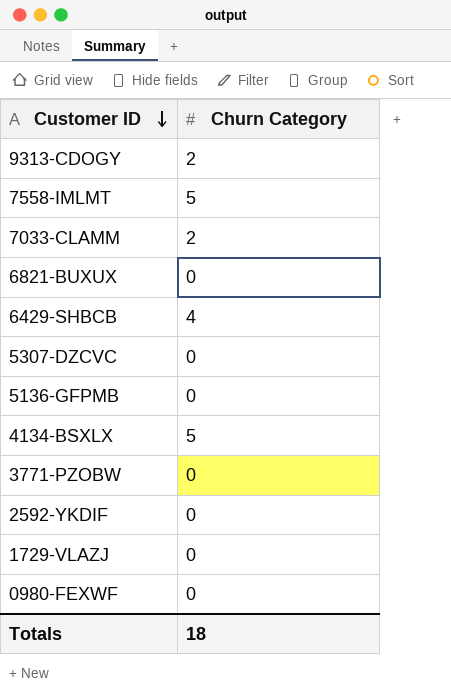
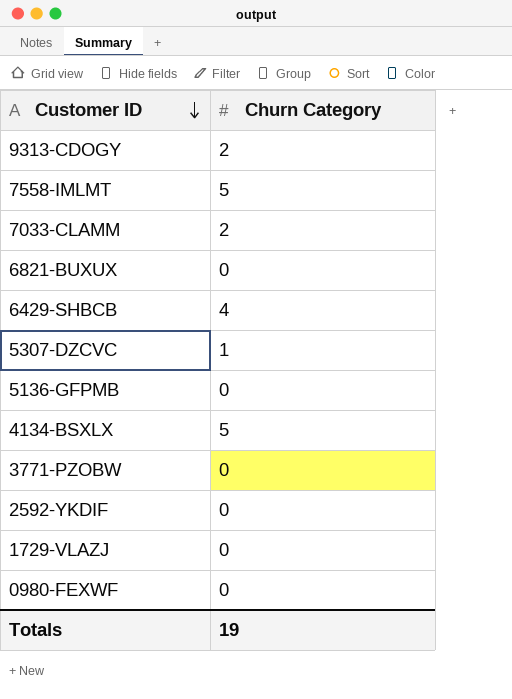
5307-DZCVC | Churn Category: 0 -> 1
Totals | Churn Category: 18 -> 19

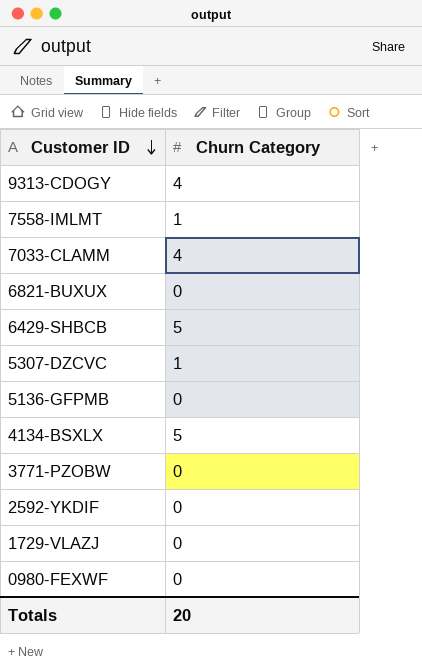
9313-CDOGY | Churn Category: 2 -> 4
7558-IMLMT | Churn Category: 5 -> 1
7033-CLAMM | Churn Category: 2 -> 4
6429-SHBCB | Churn Category: 4 -> 5
Totals | Churn Category: 19 -> 20

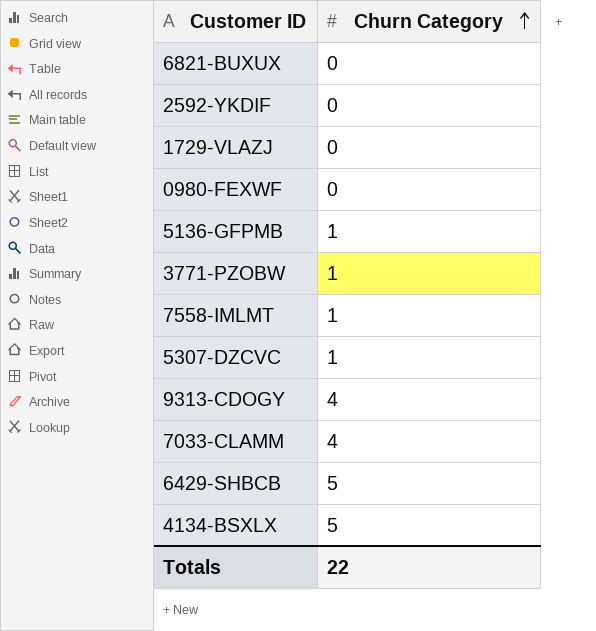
row order: Customer ID descending -> Churn Category ascending
5136-GFPMB | Churn Category: 0 -> 1
3771-PZOBW | Churn Category: 0 -> 1
Totals | Churn Category: 20 -> 22

